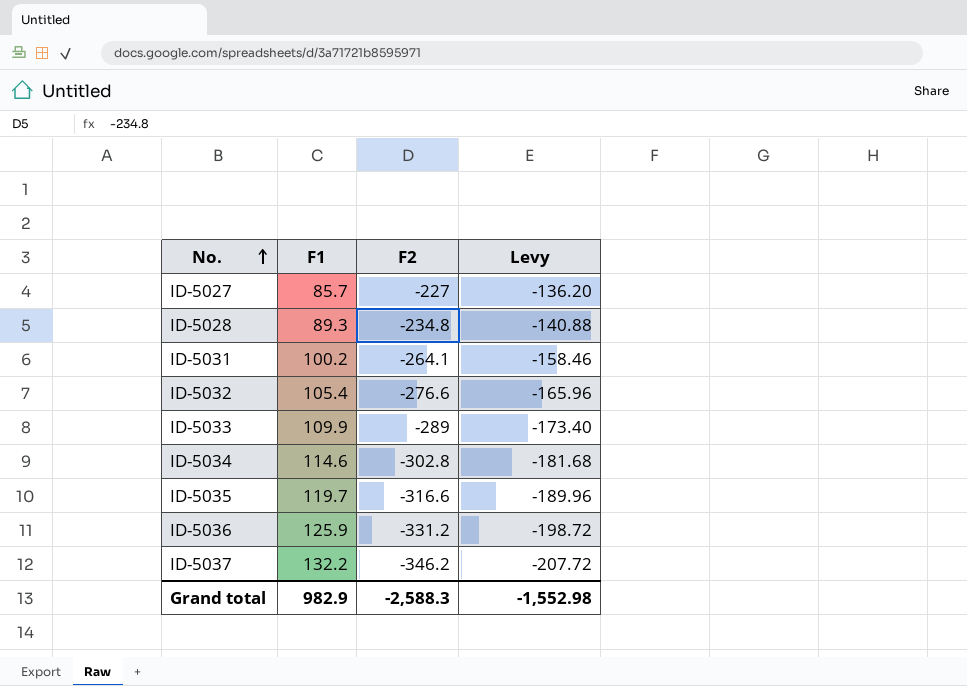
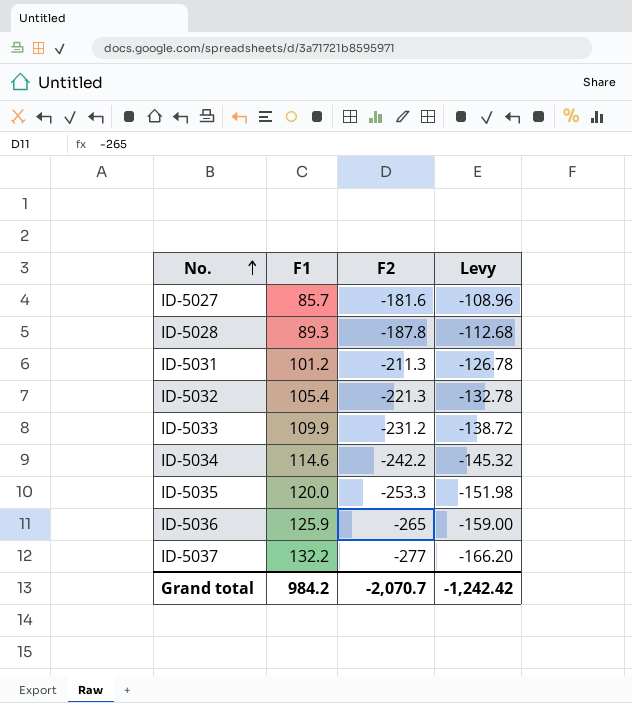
ID-5027 | F2: -227 -> -181.6
ID-5027 | Levy: -136.20 -> -108.96
ID-5028 | F2: -234.8 -> -187.8
ID-5028 | Levy: -140.88 -> -112.68
ID-5031 | F1: 100.2 -> 101.2
ID-5031 | F2: -264.1 -> -211.3
ID-5031 | Levy: -158.46 -> -126.78
ID-5032 | F2: -276.6 -> -221.3
ID-5032 | Levy: -165.96 -> -132.78
ID-5033 | F2: -289 -> -231.2
ID-5033 | Levy: -173.40 -> -138.72
ID-5034 | F2: -302.8 -> -242.2
ID-5034 | Levy: -181.68 -> -145.32
ID-5035 | F1: 119.7 -> 120.0
ID-5035 | F2: -316.6 -> -253.3
ID-5035 | Levy: -189.96 -> -151.98
ID-5036 | F2: -331.2 -> -265
ID-5036 | Levy: -198.72 -> -159.00
ID-5037 | F2: -346.2 -> -277
ID-5037 | Levy: -207.72 -> -166.20
Grand total | F1: 982.9 -> 984.2
Grand total | F2: -2,588.3 -> -2,070.7
Grand total | Levy: -1,552.98 -> -1,242.42

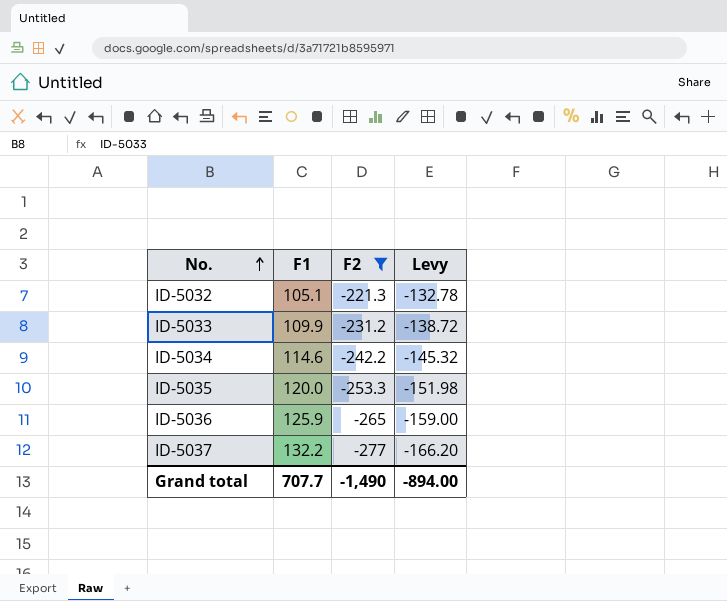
filter: none -> F2 <= -221.3
ID-5032 | F1: 105.4 -> 105.1
Grand total | F1: 984.2 -> 707.7
Grand total | F2: -2,070.7 -> -1,490
Grand total | Levy: -1,242.42 -> -894.00

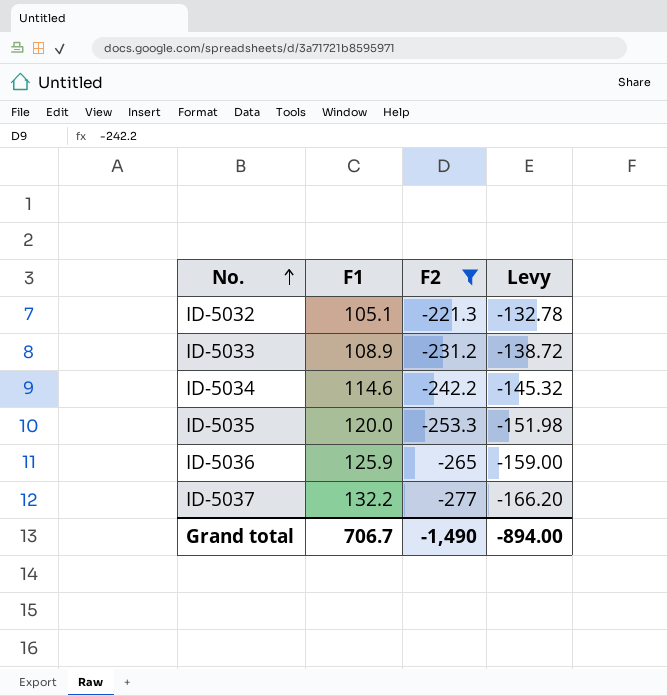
ID-5033 | F1: 109.9 -> 108.9
Grand total | F1: 707.7 -> 706.7

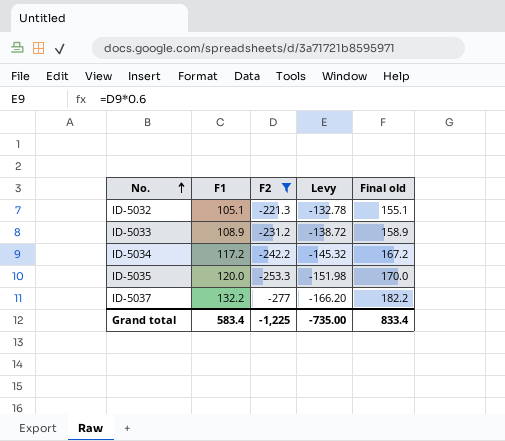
column Final old | formula: none -> [F1] + 50
row ID-5036: 125.9 | -265 | -159.00 -> none
ID-5034 | F1: 114.6 -> 117.2
Grand total | F1: 706.7 -> 583.4
Grand total | F2: -1,490 -> -1,225
Grand total | Levy: -894.00 -> -735.00

